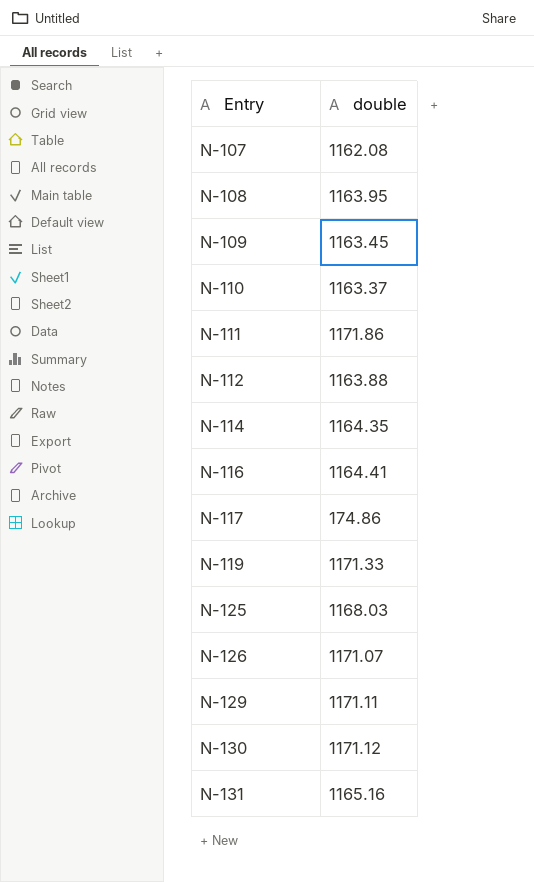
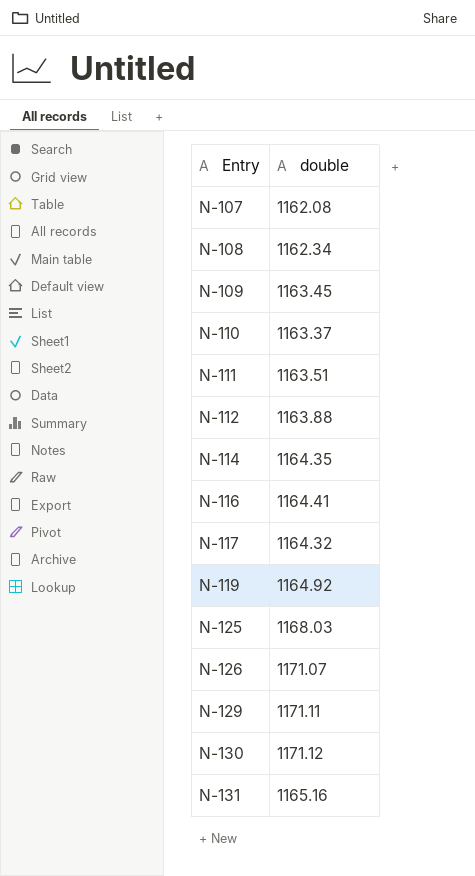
N-108 | double: 1163.95 -> 1162.34
N-111 | double: 1171.86 -> 1163.51
N-117 | double: 174.86 -> 1164.32
N-119 | double: 1171.33 -> 1164.92

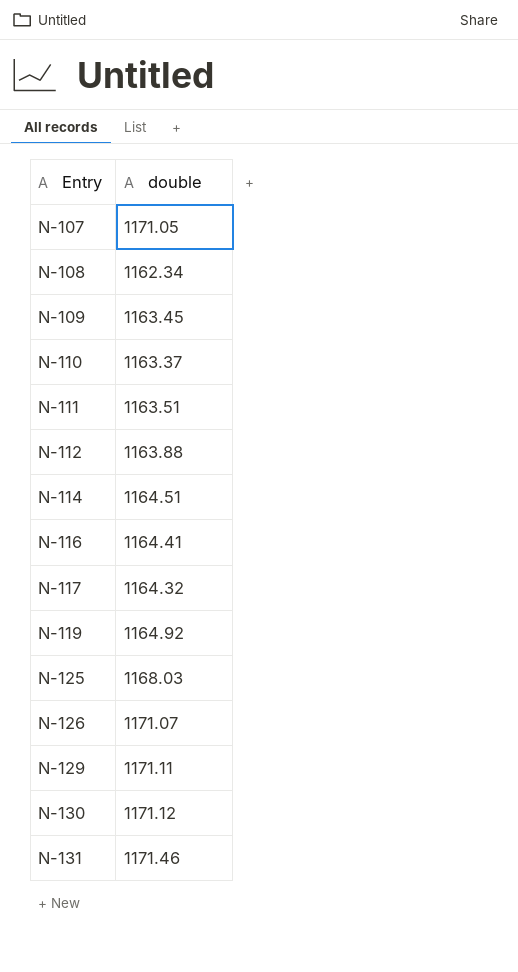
N-107 | double: 1162.08 -> 1171.05
N-114 | double: 1164.35 -> 1164.51
N-131 | double: 1165.16 -> 1171.46

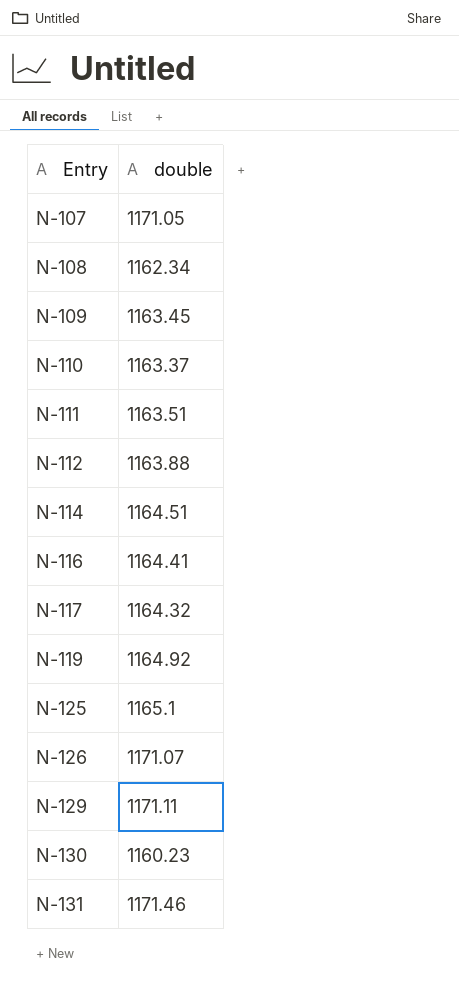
N-125 | double: 1168.03 -> 1165.1
N-130 | double: 1171.12 -> 1160.23

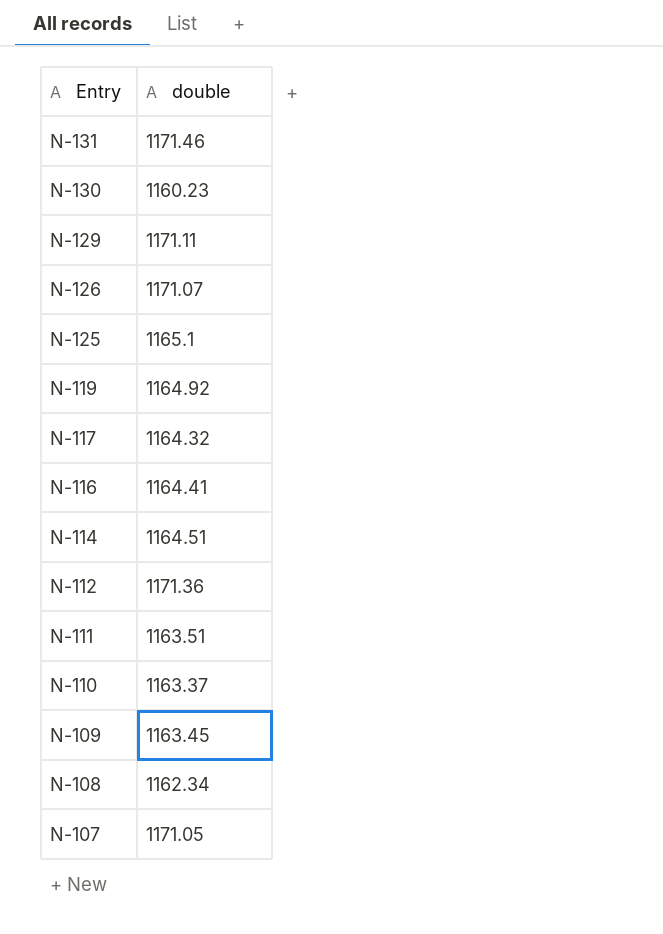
row order: Entry ascending -> Entry descending
N-112 | double: 1163.88 -> 1171.36

